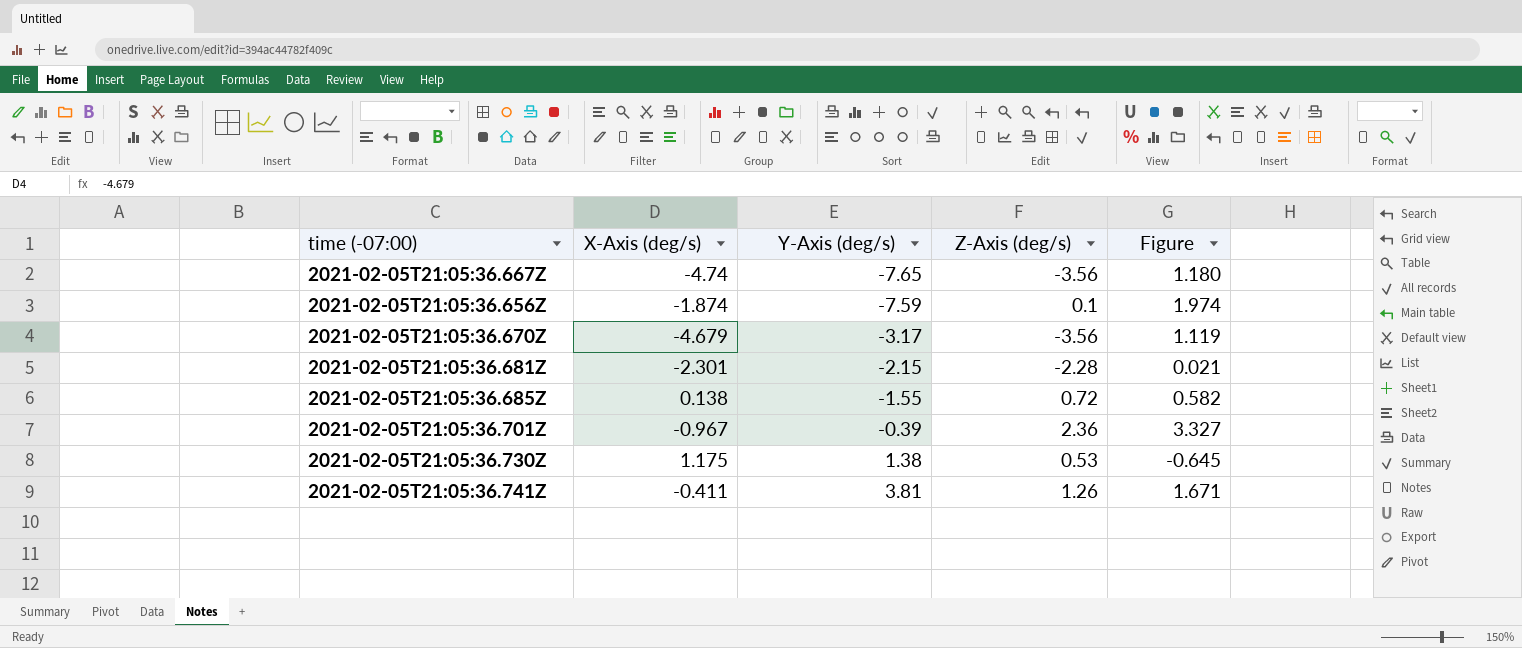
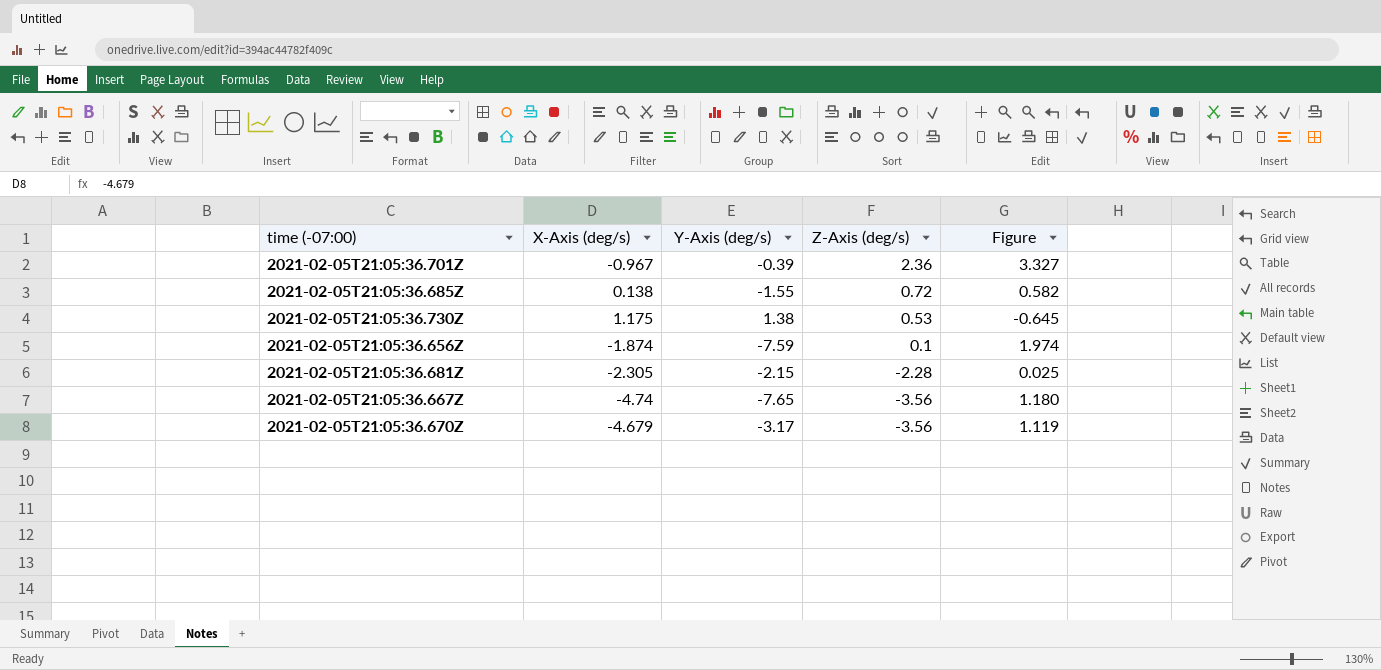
row order: Y-Axis (deg/s) ascending -> Z-Axis (deg/s) descending
row 2021-02-05T21:05:36.741Z: -0.411 | 3.81 | 1.26 | 1.671 -> none
2021-02-05T21:05:36.681Z | X-Axis (deg/s): -2.301 -> -2.305
2021-02-05T21:05:36.681Z | Figure: 0.021 -> 0.025

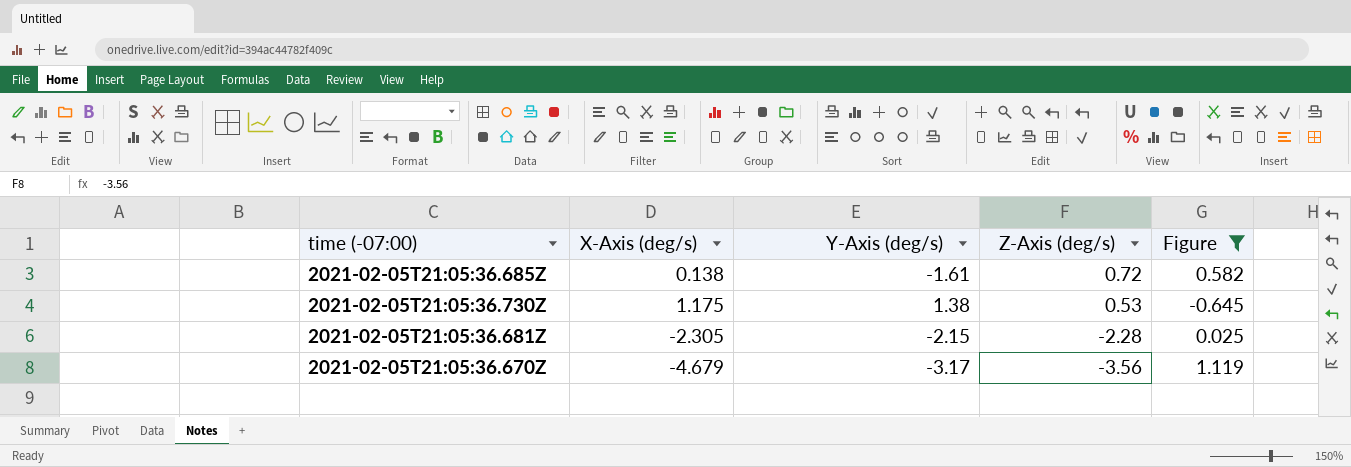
filter: none -> Figure <= 1.119
2021-02-05T21:05:36.685Z | Y-Axis (deg/s): -1.55 -> -1.61

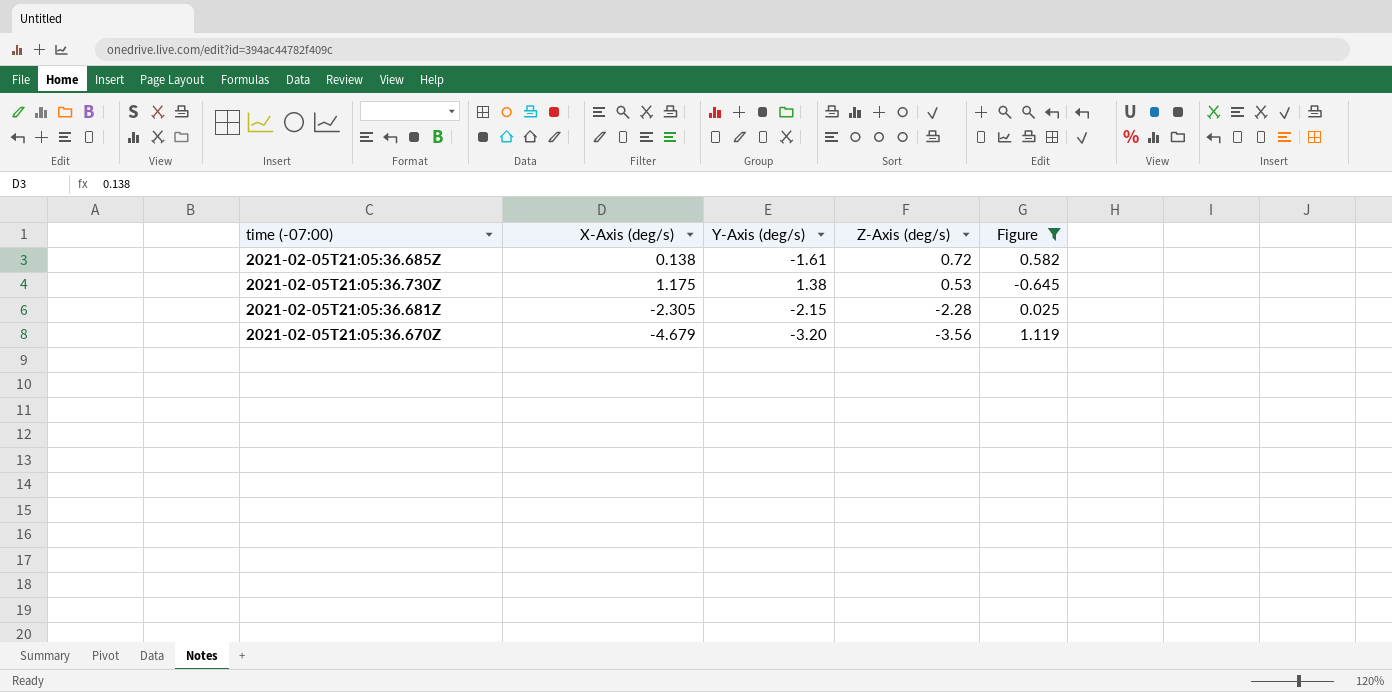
2021-02-05T21:05:36.670Z | Y-Axis (deg/s): -3.17 -> -3.20

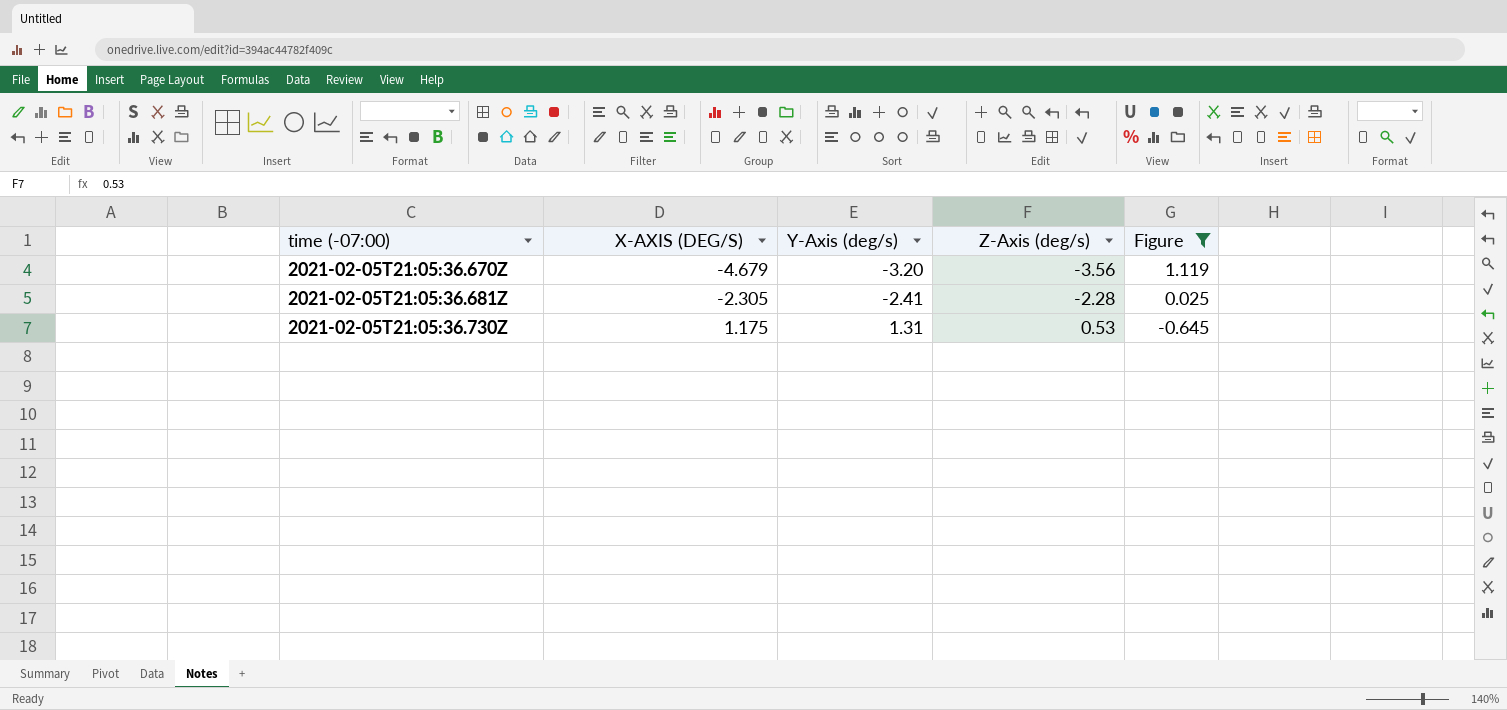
row order: Z-Axis (deg/s) descending -> time (-07:00) ascending
column name: X-Axis (deg/s) -> X-AXIS (DEG/S)
row 2021-02-05T21:05:36.685Z: 0.138 | -1.61 | 0.72 | 0.582 -> none
2021-02-05T21:05:36.681Z | Y-Axis (deg/s): -2.15 -> -2.41
2021-02-05T21:05:36.730Z | Y-Axis (deg/s): 1.38 -> 1.31

